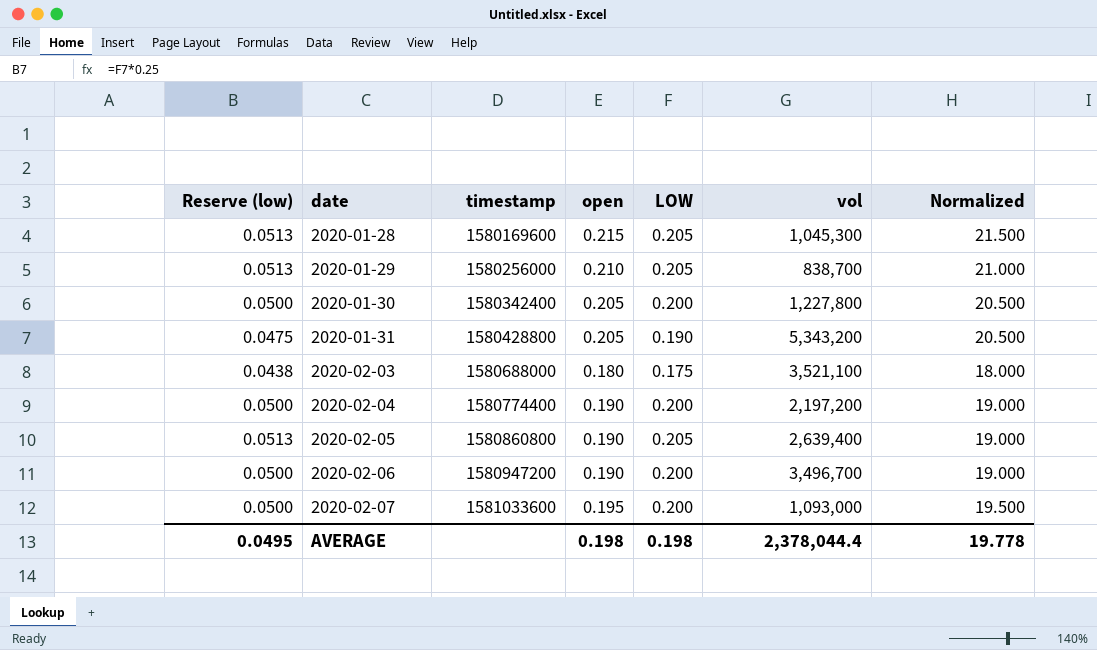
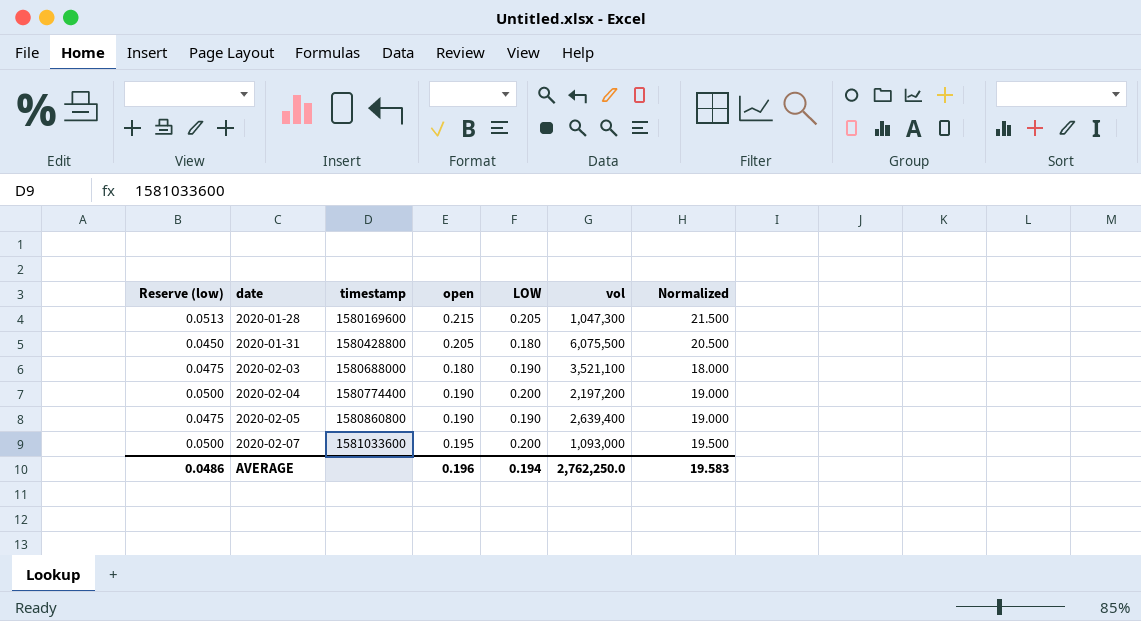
row 2020-01-29: 0.0513 | 1580256000 | 0.210 | 0.205 | 838,700 | 21.000 -> none
row 2020-01-30: 0.0500 | 1580342400 | 0.205 | 0.200 | 1,227,800 | 20.500 -> none
row 2020-02-06: 0.0500 | 1580947200 | 0.190 | 0.200 | 3,496,700 | 19.000 -> none
2020-01-28 | vol: 1,045,300 -> 1,047,300
2020-01-31 | Reserve (low): 0.0475 -> 0.0450
2020-01-31 | LOW: 0.190 -> 0.180
2020-01-31 | vol: 5,343,200 -> 6,075,500
2020-02-03 | Reserve (low): 0.0438 -> 0.0475
2020-02-03 | LOW: 0.175 -> 0.190
2020-02-05 | Reserve (low): 0.0513 -> 0.0475
2020-02-05 | LOW: 0.205 -> 0.190
AVERAGE | Reserve (low): 0.0495 -> 0.0486
AVERAGE | open: 0.198 -> 0.196
AVERAGE | LOW: 0.198 -> 0.194
AVERAGE | vol: 2,378,044.4 -> 2,762,250.0
AVERAGE | Normalized: 19.778 -> 19.583

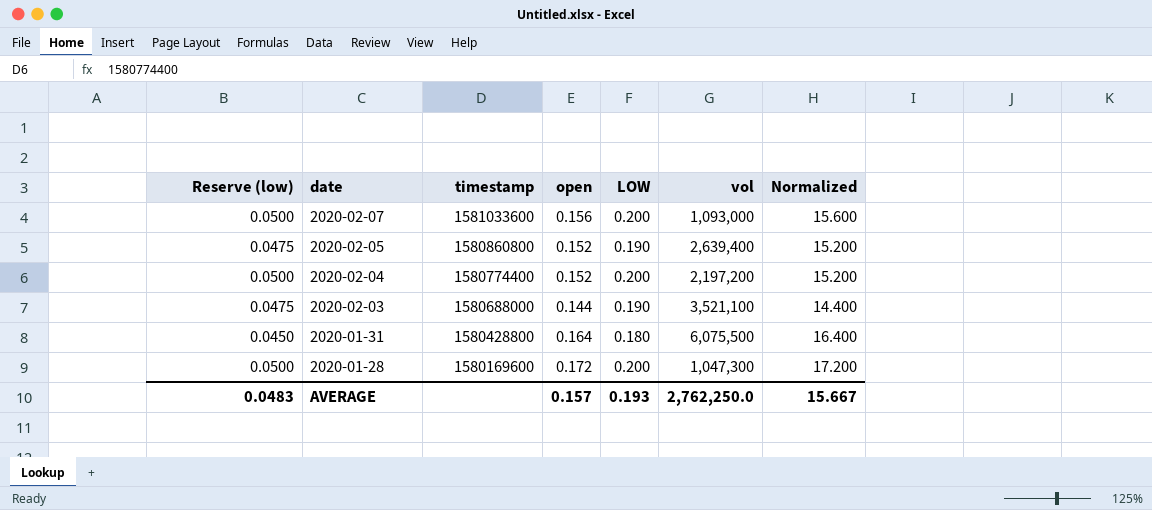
row order: date ascending -> date descending
2020-02-07 | open: 0.195 -> 0.156
2020-02-07 | Normalized: 19.500 -> 15.600
2020-02-05 | open: 0.190 -> 0.152
2020-02-05 | Normalized: 19.000 -> 15.200
2020-02-04 | open: 0.190 -> 0.152
2020-02-04 | Normalized: 19.000 -> 15.200
2020-02-03 | open: 0.180 -> 0.144
2020-02-03 | Normalized: 18.000 -> 14.400
2020-01-31 | open: 0.205 -> 0.164
2020-01-31 | Normalized: 20.500 -> 16.400
2020-01-28 | Reserve (low): 0.0513 -> 0.0500
2020-01-28 | open: 0.215 -> 0.172
2020-01-28 | LOW: 0.205 -> 0.200
2020-01-28 | Normalized: 21.500 -> 17.200
AVERAGE | Reserve (low): 0.0486 -> 0.0483
AVERAGE | open: 0.196 -> 0.157
AVERAGE | LOW: 0.194 -> 0.193
AVERAGE | Normalized: 19.583 -> 15.667

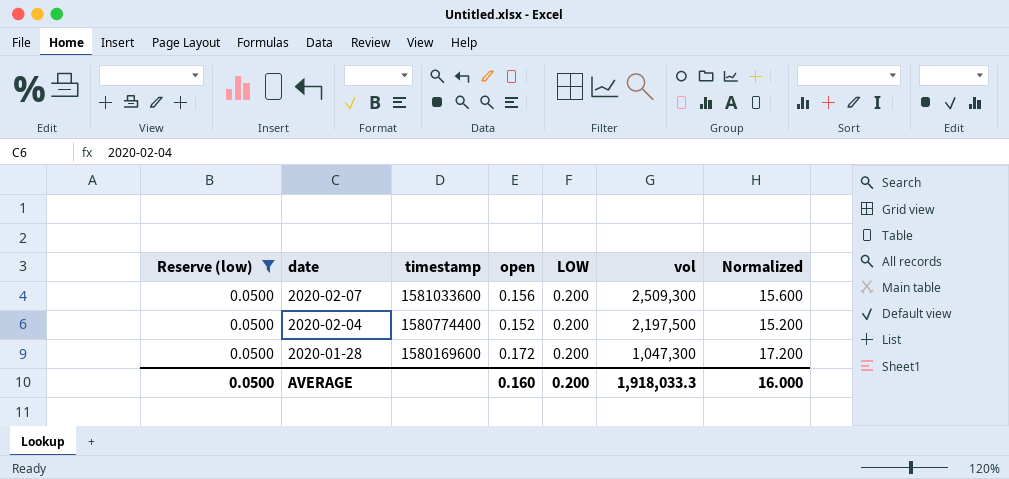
filter: none -> Reserve (low) = 0.0500
2020-02-07 | vol: 1,093,000 -> 2,509,300
2020-02-04 | vol: 2,197,200 -> 2,197,500
AVERAGE | Reserve (low): 0.0483 -> 0.0500
AVERAGE | open: 0.157 -> 0.160
AVERAGE | LOW: 0.193 -> 0.200
AVERAGE | vol: 2,762,250.0 -> 1,918,033.3
AVERAGE | Normalized: 15.667 -> 16.000

